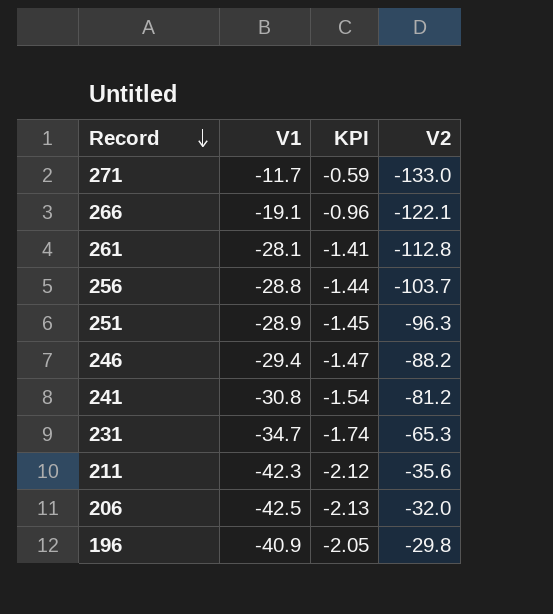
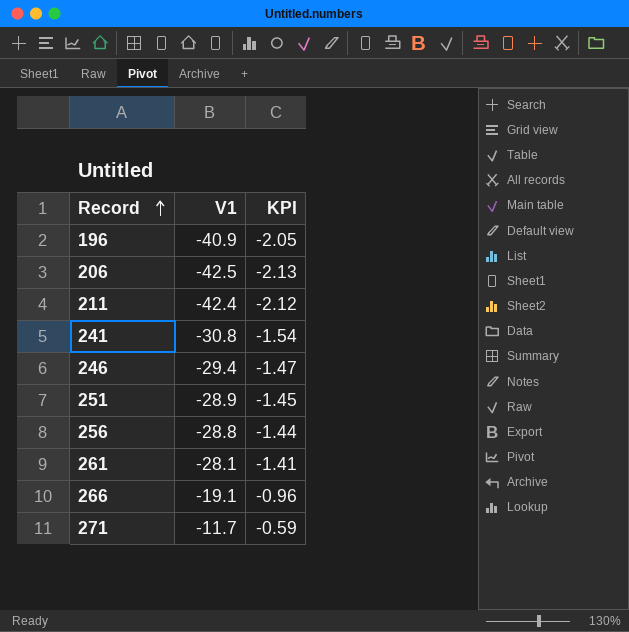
row order: Record descending -> Record ascending
column V2 | position: 4 -> none
row 231: -34.7 | -1.74 | -65.3 -> none
211 | V1: -42.3 -> -42.4

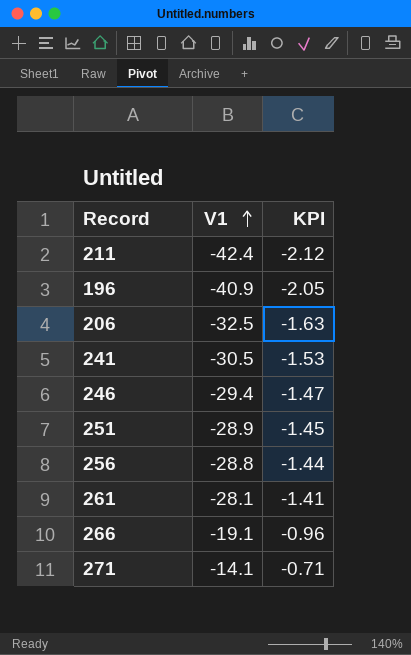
row order: Record ascending -> V1 ascending
206 | V1: -42.5 -> -32.5
206 | KPI: -2.13 -> -1.63
241 | V1: -30.8 -> -30.5
241 | KPI: -1.54 -> -1.53
271 | V1: -11.7 -> -14.1
271 | KPI: -0.59 -> -0.71

